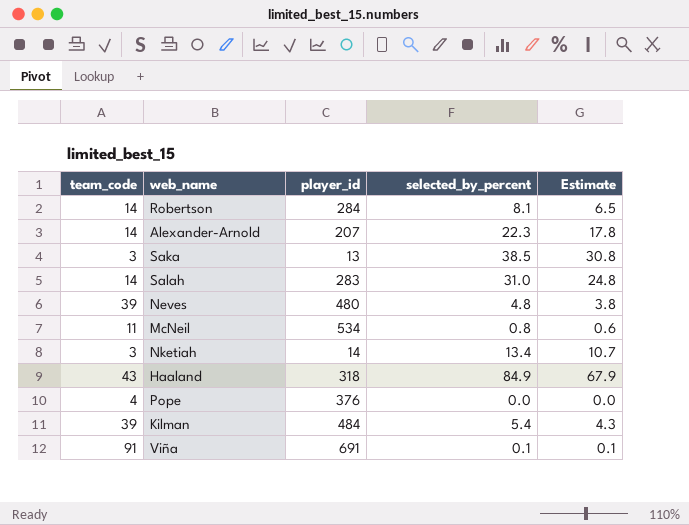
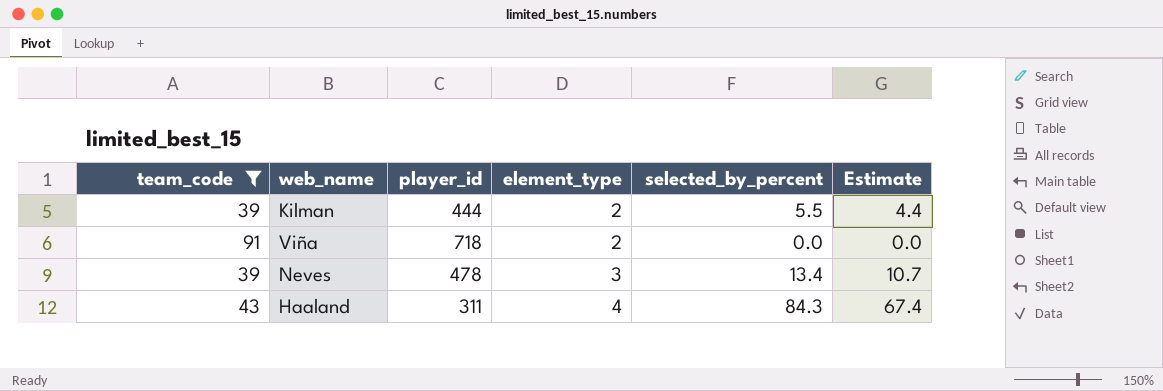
filter: none -> team_code >= 39
row order: none -> element_type ascending
column element_type | position: none -> 4
Kilman | player_id: 484 -> 444
Kilman | selected_by_percent: 5.4 -> 5.5
Kilman | Estimate: 4.3 -> 4.4
Viña | player_id: 691 -> 718
Viña | selected_by_percent: 0.1 -> 0.0
Viña | Estimate: 0.1 -> 0.0
Neves | player_id: 480 -> 478
Neves | selected_by_percent: 4.8 -> 13.4
Neves | Estimate: 3.8 -> 10.7
Haaland | player_id: 318 -> 311
Haaland | selected_by_percent: 84.9 -> 84.3
Haaland | Estimate: 67.9 -> 67.4

